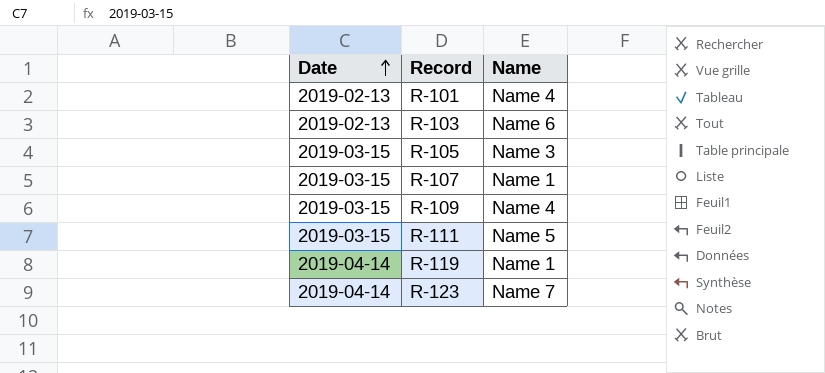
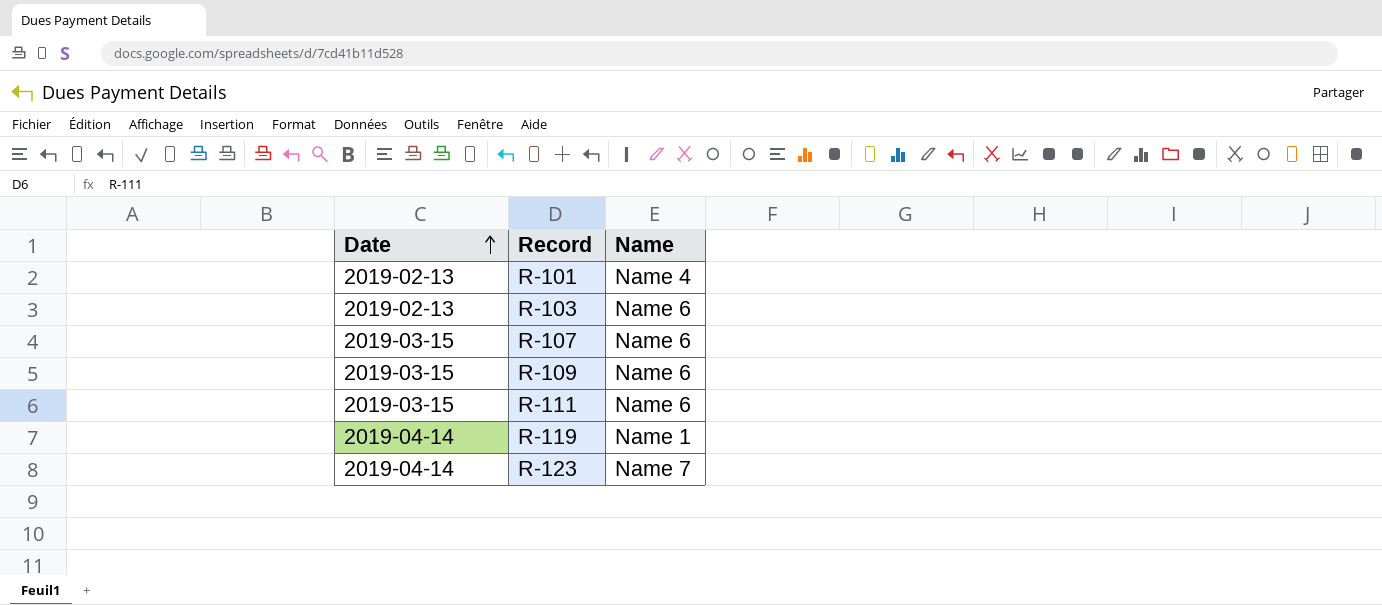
row R-105: 2019-03-15 | Name 3 -> none
R-107 | Name: Name 1 -> Name 6
R-109 | Name: Name 4 -> Name 6
R-111 | Name: Name 5 -> Name 6

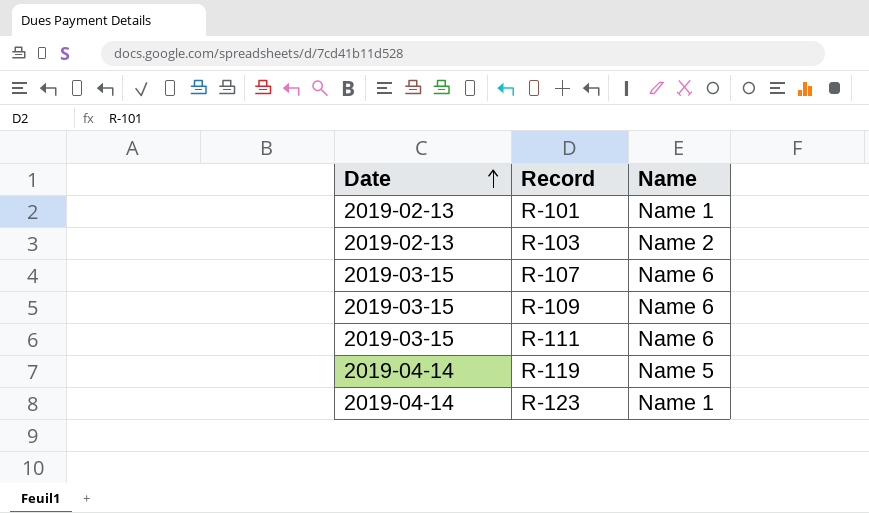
R-101 | Name: Name 4 -> Name 1
R-103 | Name: Name 6 -> Name 2
R-119 | Name: Name 1 -> Name 5
R-123 | Name: Name 7 -> Name 1

